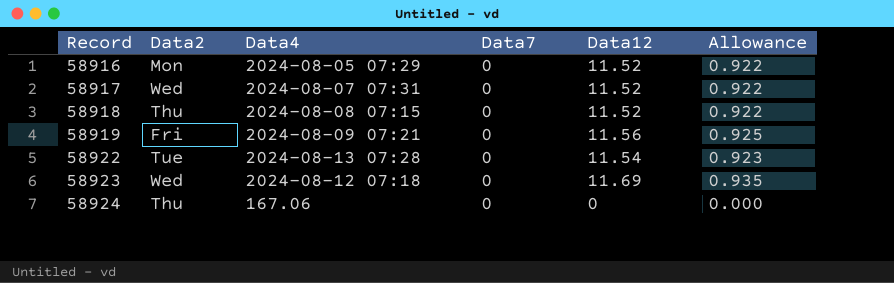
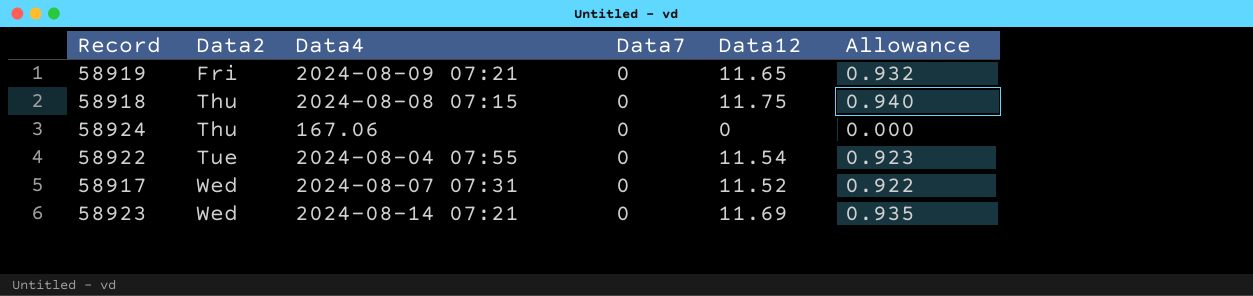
row order: Record ascending -> Data2 ascending
row 58916: Mon | 2024-08-05 07:29 | 0 | 11.52 | 0.922 -> none
58919 | Data12: 11.56 -> 11.65
58919 | Allowance: 0.925 -> 0.932
58918 | Data12: 11.52 -> 11.75
58918 | Allowance: 0.922 -> 0.940
58922 | Data4: 2024-08-13 07:28 -> 2024-08-04 07:55
58923 | Data4: 2024-08-12 07:18 -> 2024-08-14 07:21

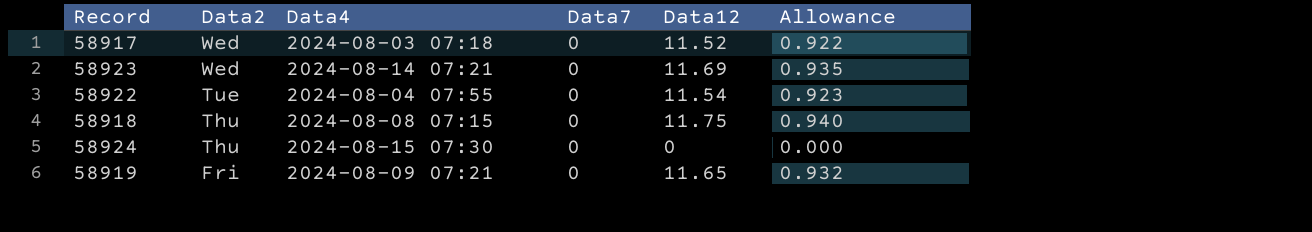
row order: Data2 ascending -> Data2 descending
58917 | Data4: 2024-08-07 07:31 -> 2024-08-03 07:18
58924 | Data4: 167.06 -> 2024-08-15 07:30

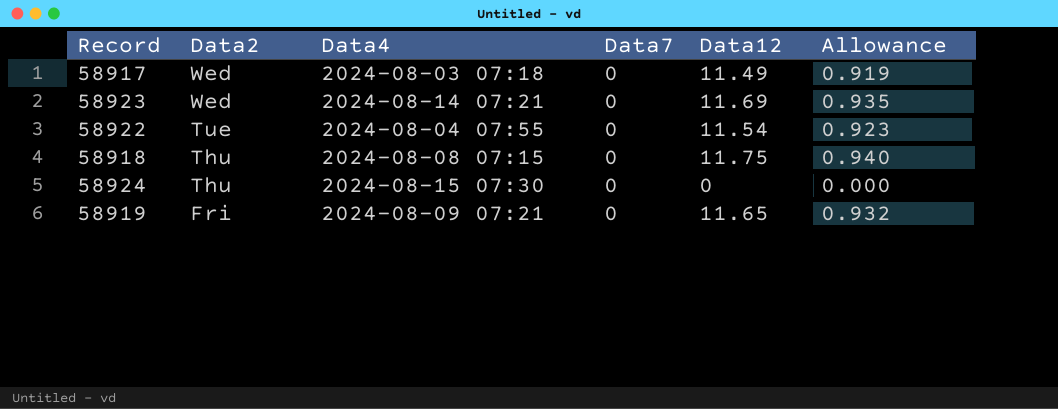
58917 | Data12: 11.52 -> 11.49
58917 | Allowance: 0.922 -> 0.919

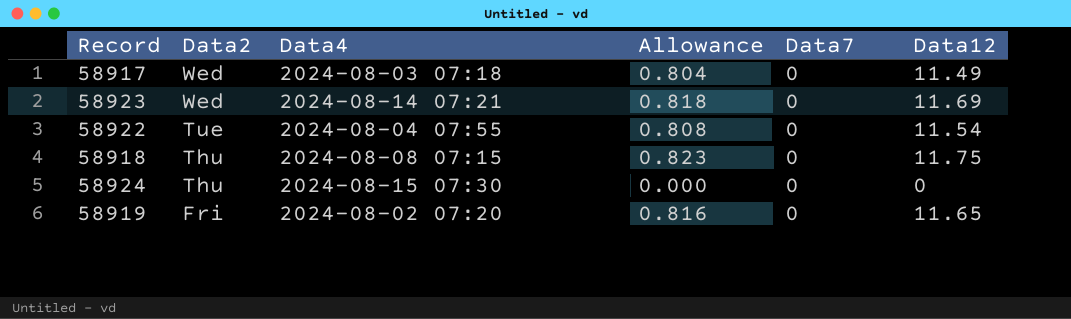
column Allowance | formula: [Data12] * 0.08 -> [Data12] * 0.07
column Allowance | position: 6 -> 4
58919 | Data4: 2024-08-09 07:21 -> 2024-08-02 07:20

